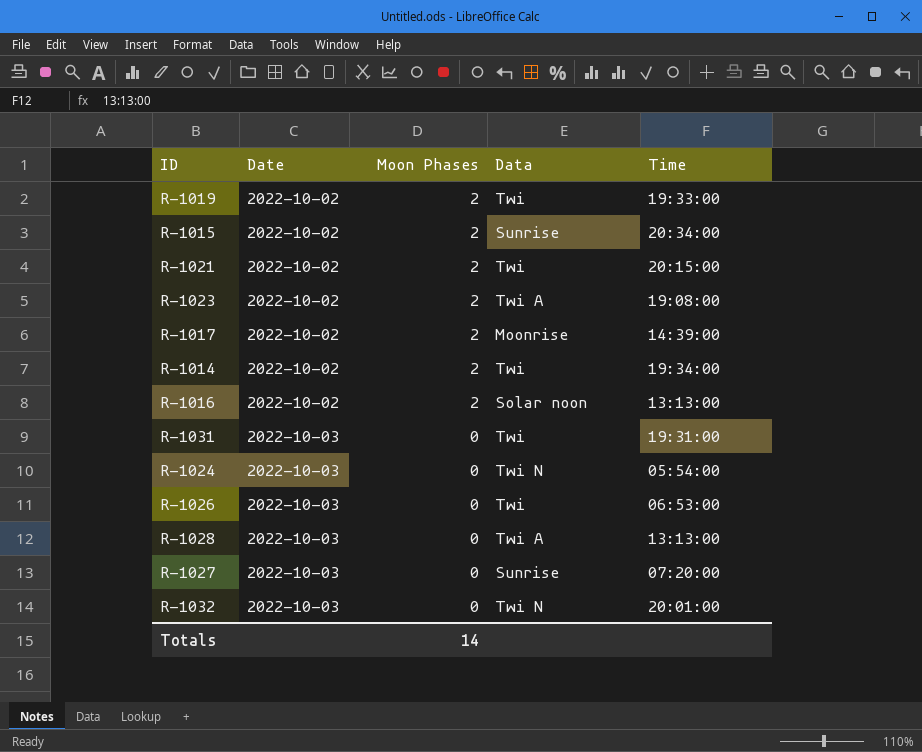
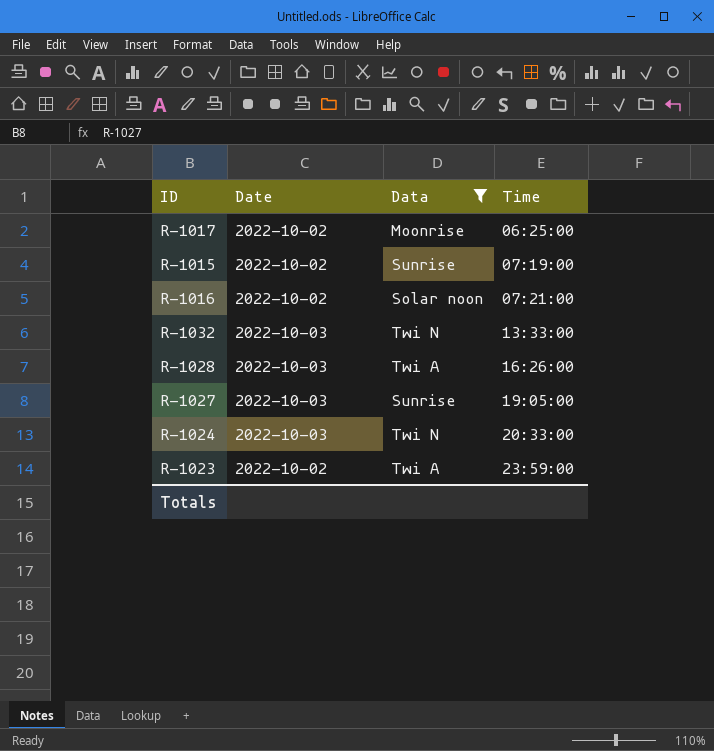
filter: none -> Data != Twi
row order: Date ascending -> Time ascending
column Moon Phases | position: 3 -> none
R-1017 | Time: 14:39:00 -> 06:25:00
R-1015 | Time: 20:34:00 -> 07:19:00
R-1016 | Time: 13:13:00 -> 07:21:00
R-1032 | Time: 20:01:00 -> 13:33:00
R-1028 | Time: 13:13:00 -> 16:26:00
R-1027 | Time: 07:20:00 -> 19:05:00
R-1024 | Time: 05:54:00 -> 20:33:00
R-1023 | Time: 19:08:00 -> 23:59:00

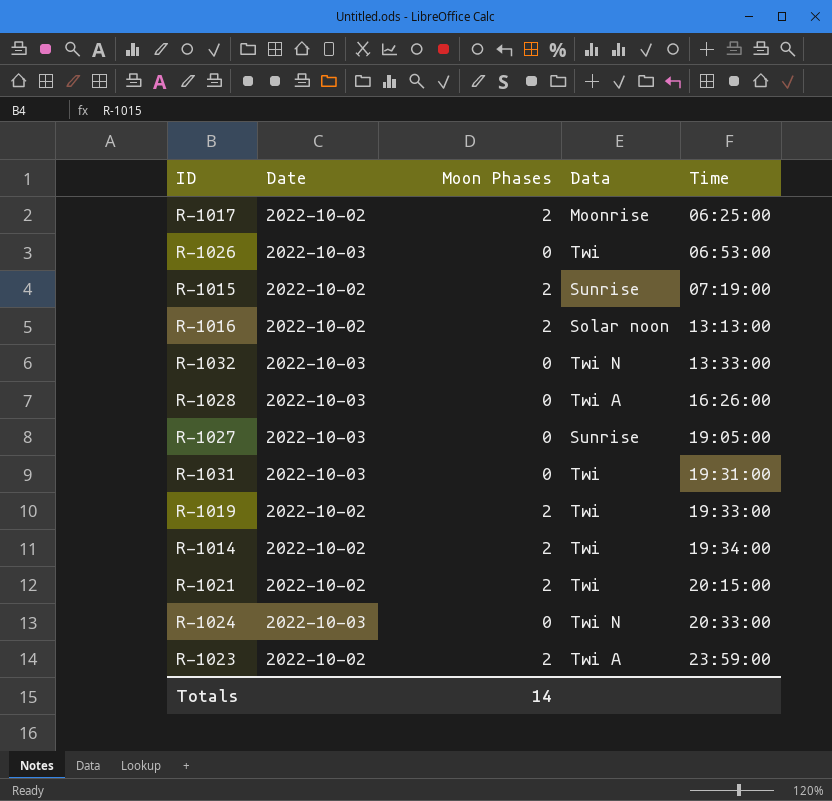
filter: Data != Twi -> none
column Moon Phases | position: none -> 3
R-1016 | Time: 07:21:00 -> 13:13:00

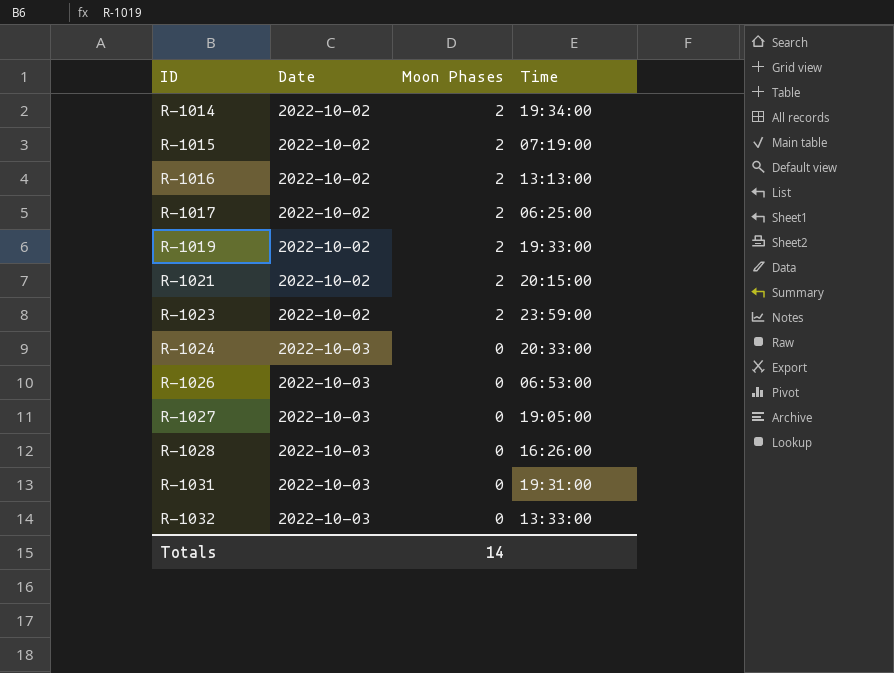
row order: Time ascending -> ID ascending
column Data | position: 4 -> none

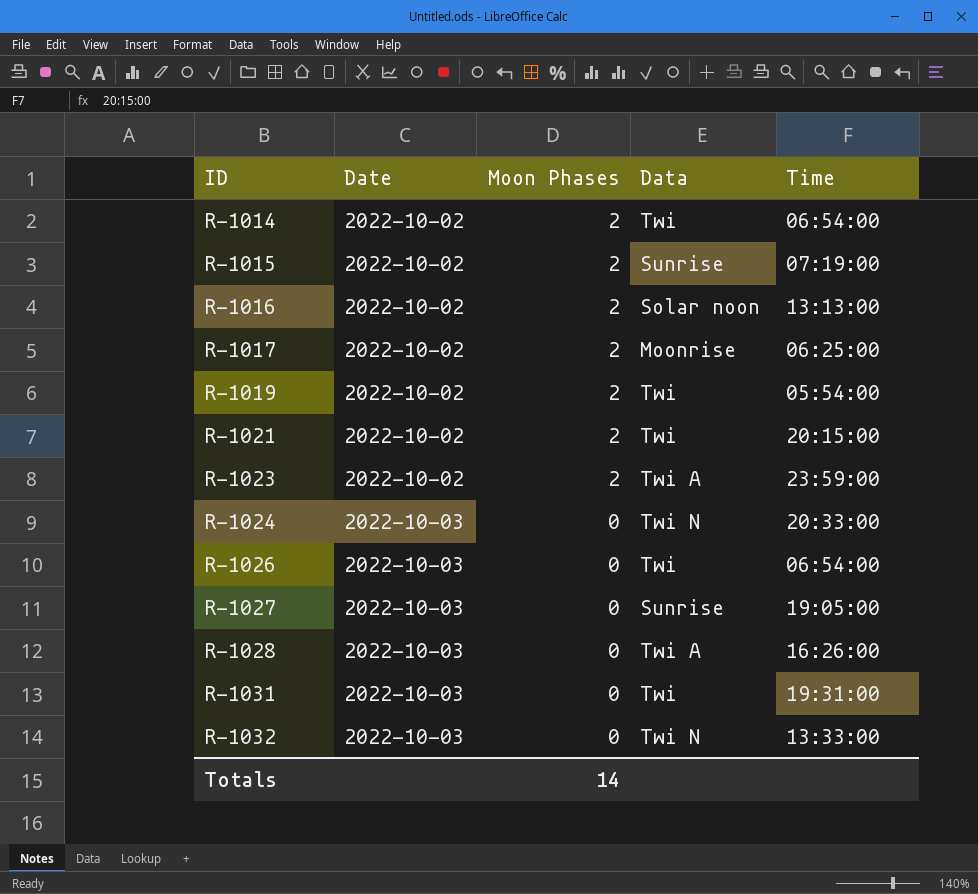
column Data | position: none -> 4
R-1014 | Time: 19:34:00 -> 06:54:00
R-1019 | Time: 19:33:00 -> 05:54:00
R-1026 | Time: 06:53:00 -> 06:54:00

